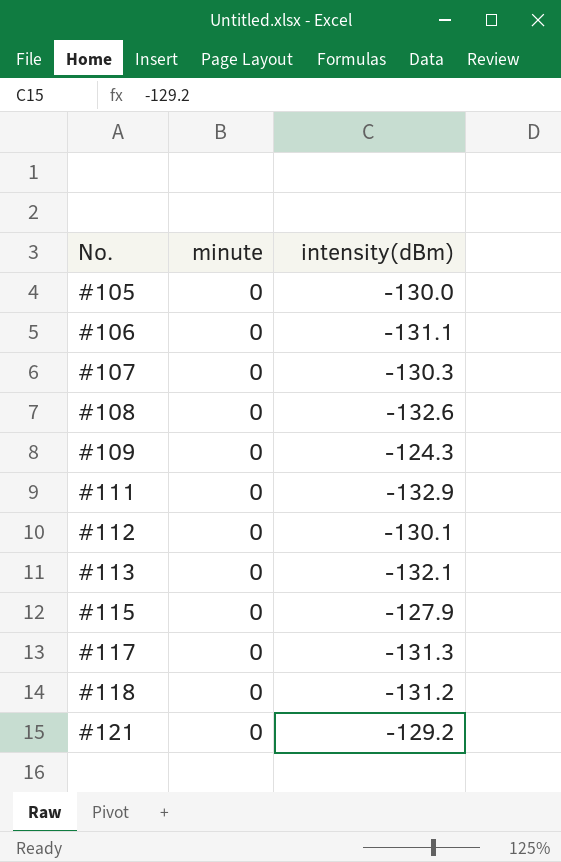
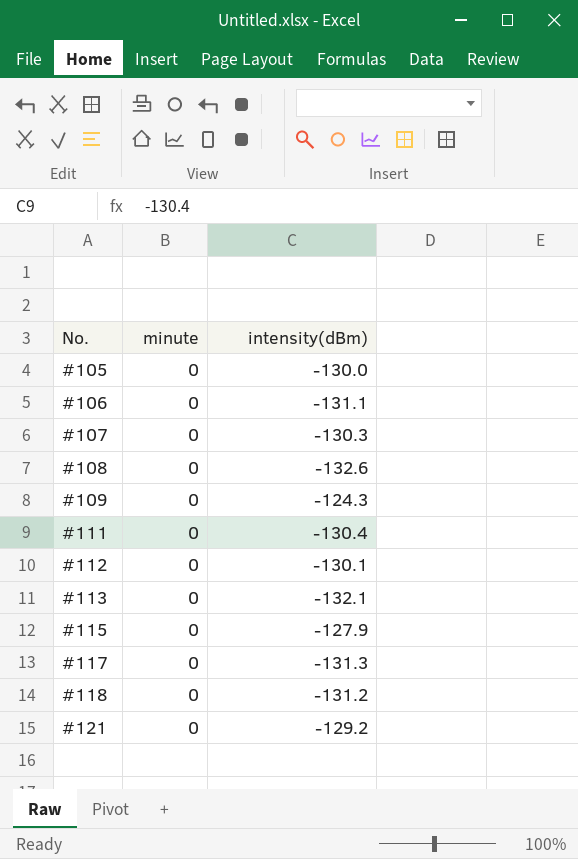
#111 | intensity(dBm): -132.9 -> -130.4

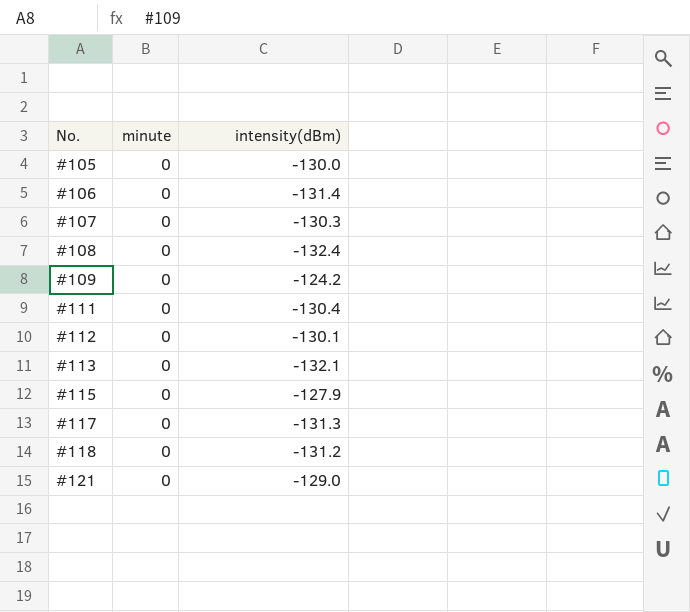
#106 | intensity(dBm): -131.1 -> -131.4
#108 | intensity(dBm): -132.6 -> -132.4
#109 | intensity(dBm): -124.3 -> -124.2
#121 | intensity(dBm): -129.2 -> -129.0

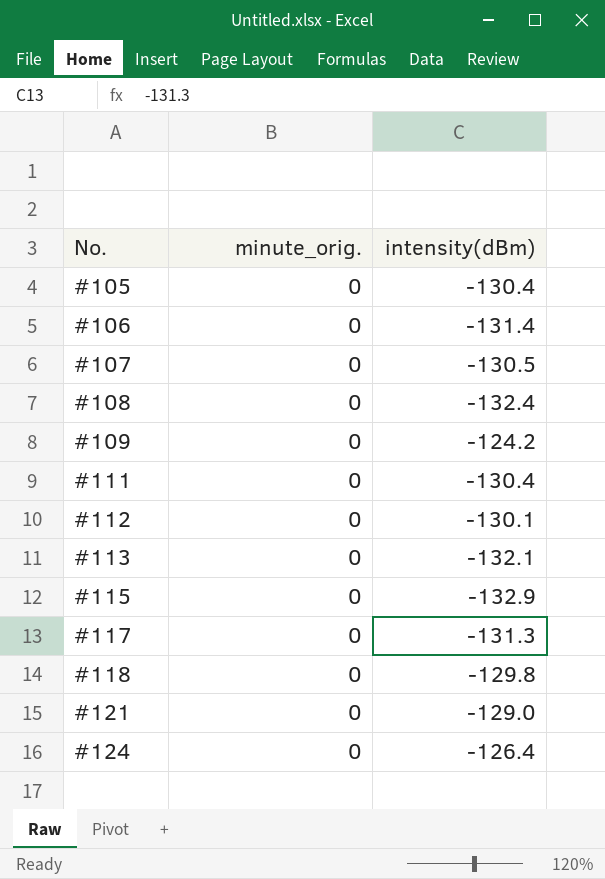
column name: minute -> minute_orig.
#105 | intensity(dBm): -130.0 -> -130.4
#107 | intensity(dBm): -130.3 -> -130.5
#115 | intensity(dBm): -127.9 -> -132.9
#118 | intensity(dBm): -131.2 -> -129.8
row #124: none -> 0 | -126.4

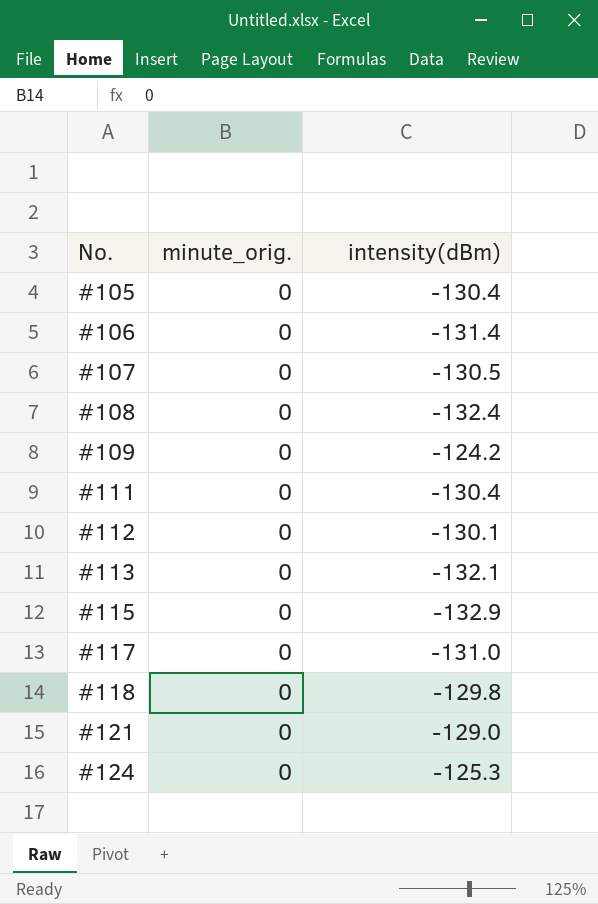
#117 | intensity(dBm): -131.3 -> -131.0
#124 | intensity(dBm): -126.4 -> -125.3

